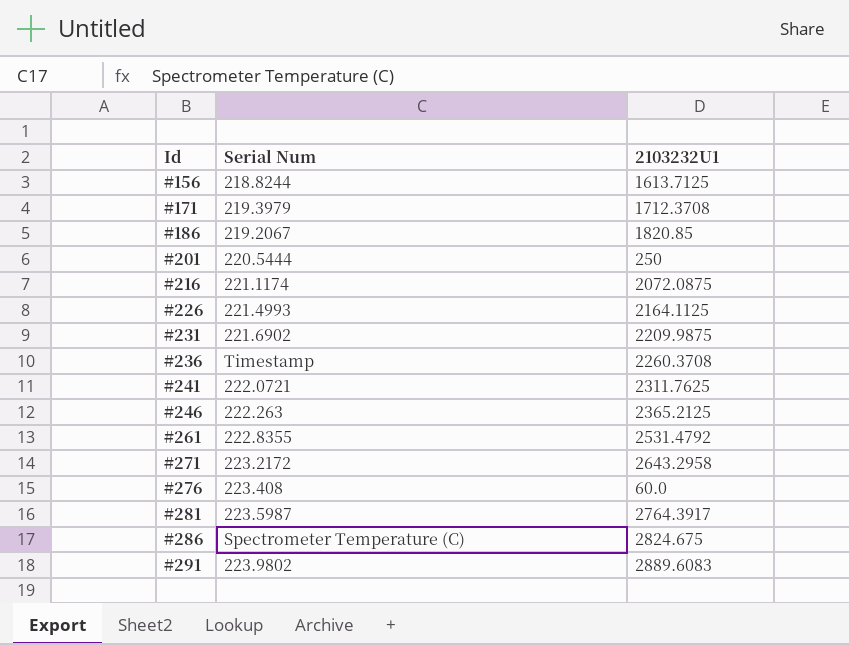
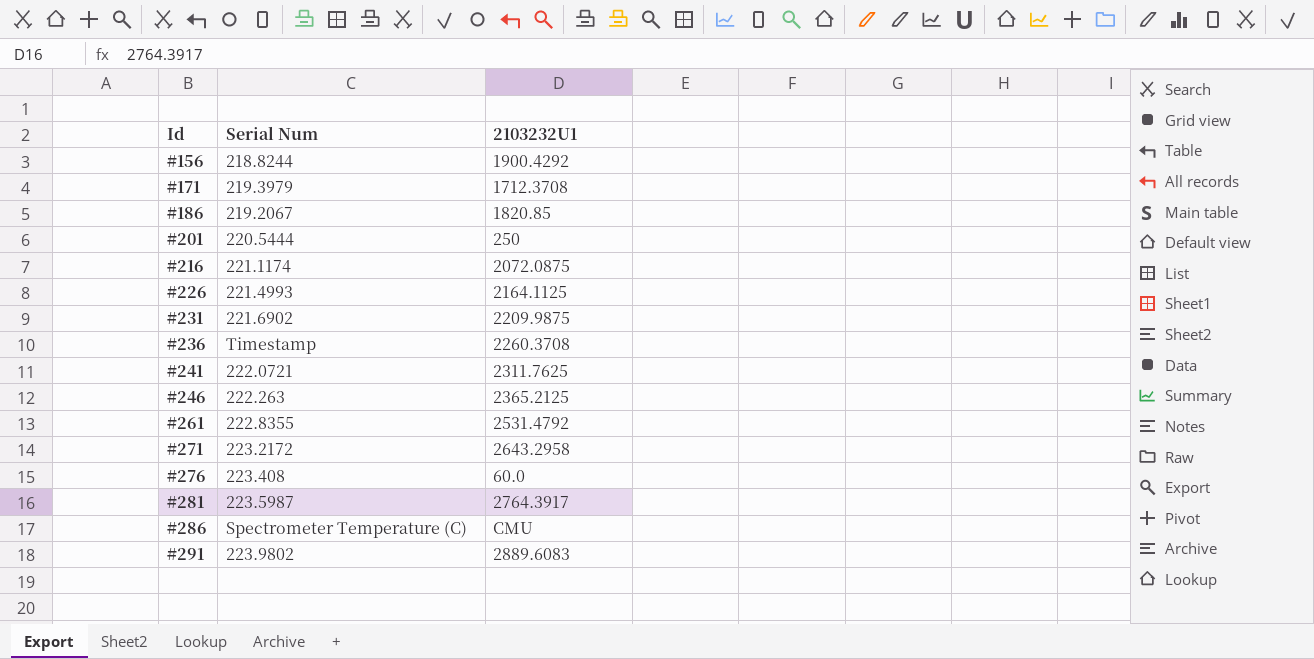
#156 | 2103232U1: 1613.7125 -> 1900.4292
#286 | 2103232U1: 2824.675 -> CMU

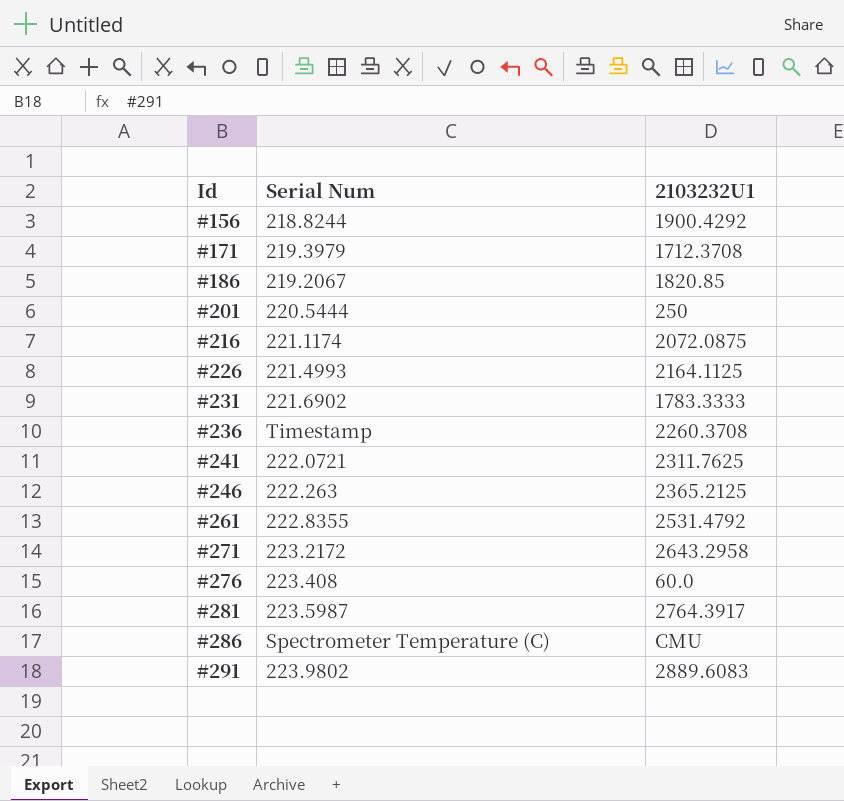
#231 | 2103232U1: 2209.9875 -> 1783.3333

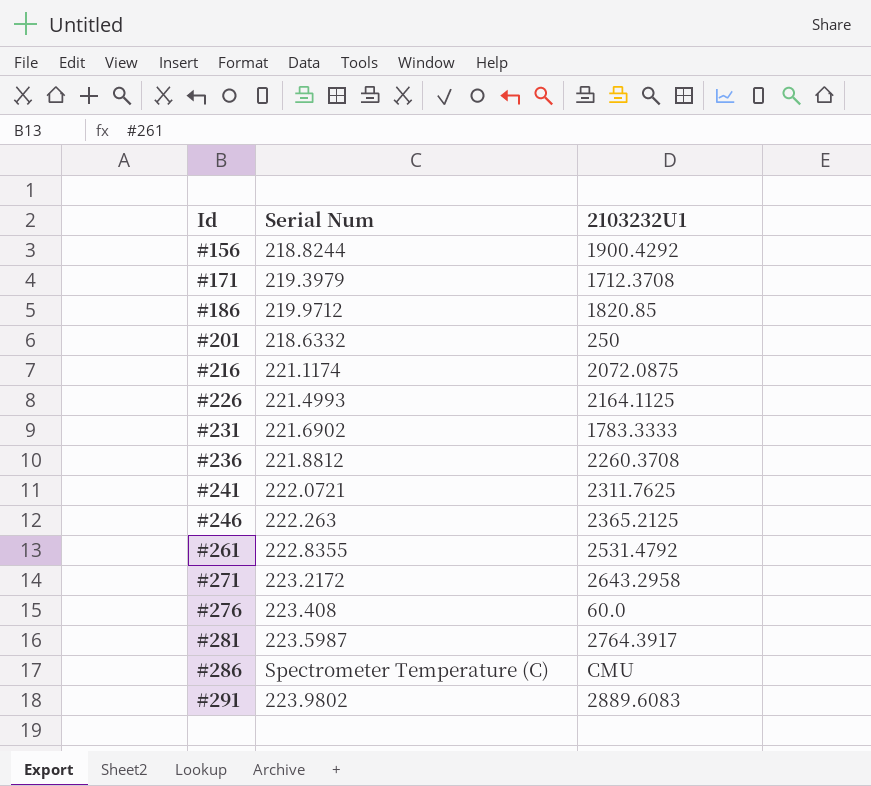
#186 | Serial Num: 219.2067 -> 219.9712
#201 | Serial Num: 220.5444 -> 218.6332
#236 | Serial Num: Timestamp -> 221.8812

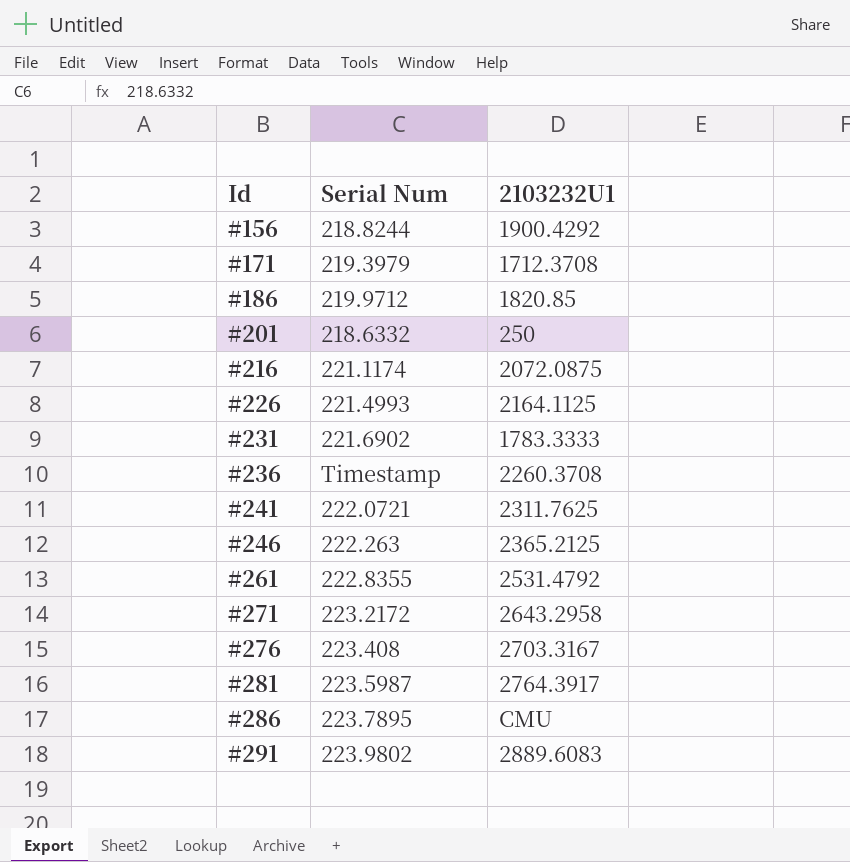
#236 | Serial Num: 221.8812 -> Timestamp
#276 | 2103232U1: 60.0 -> 2703.3167
#286 | Serial Num: Spectrometer Temperature (C) -> 223.7895

